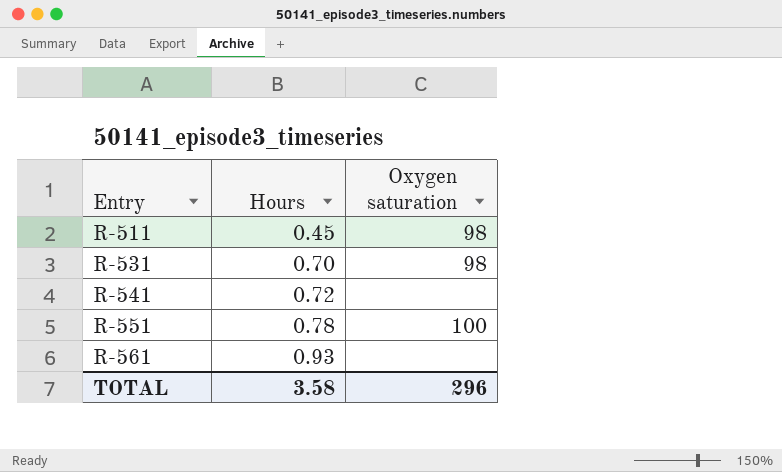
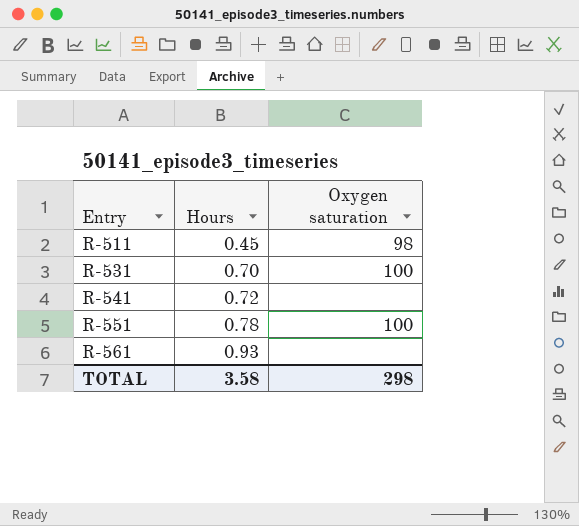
R-531 | Oxygen saturation: 98 -> 100
TOTAL | Oxygen saturation: 296 -> 298

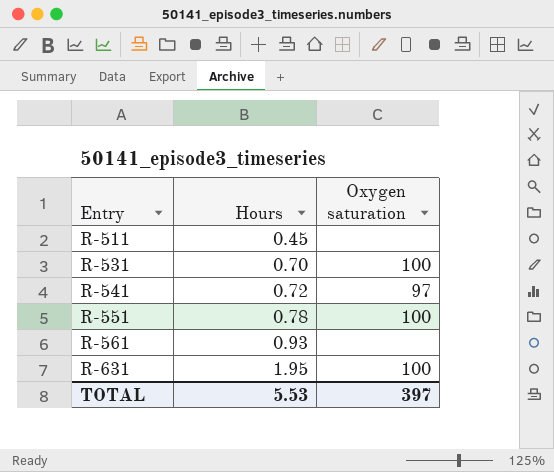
R-511 | Oxygen saturation: 98 -> none
R-541 | Oxygen saturation: none -> 97
row R-631: none -> 1.95 | 100
TOTAL | Hours: 3.58 -> 5.53
TOTAL | Oxygen saturation: 298 -> 397

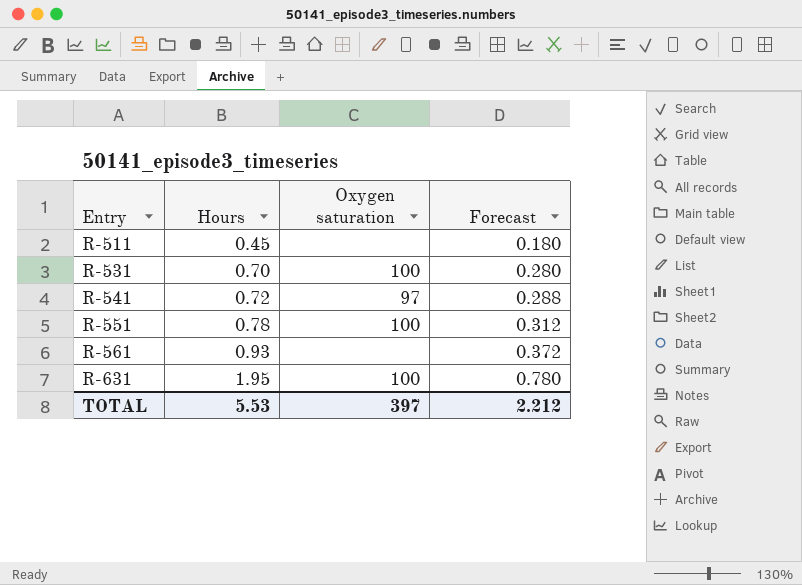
column Forecast | formula: none -> [Hours] * 0.4

